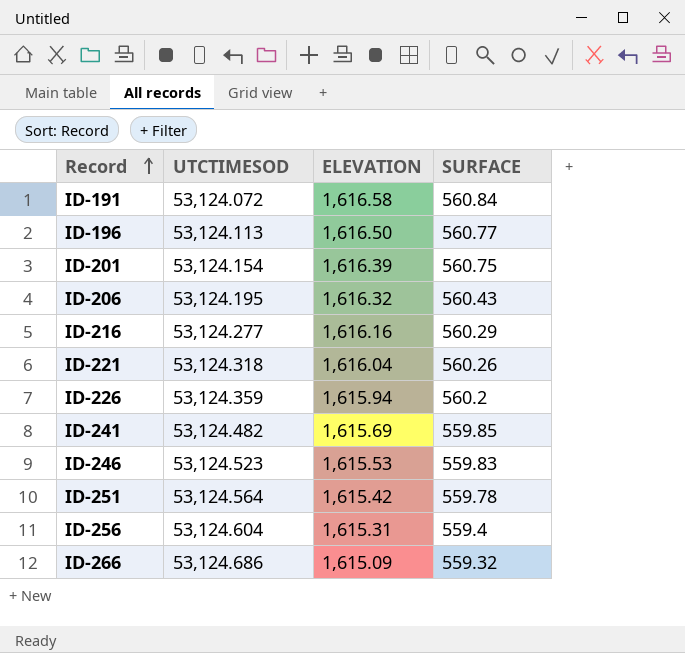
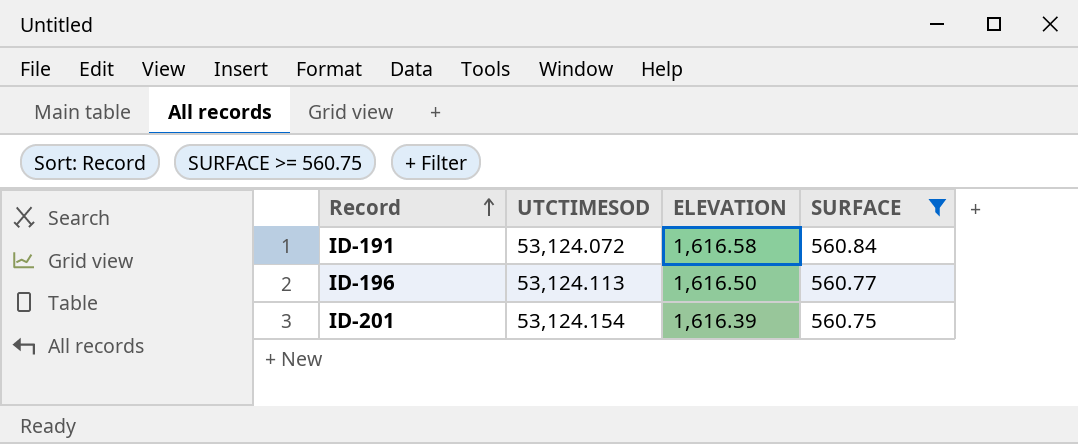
filter: none -> SURFACE >= 560.75

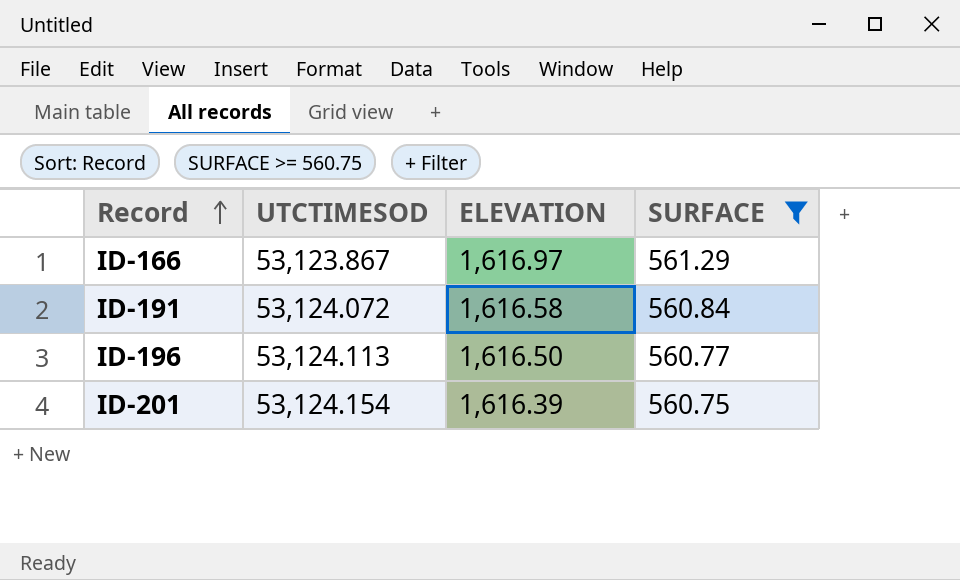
row ID-166: none -> 53,123.867 | 1,616.97 | 561.29

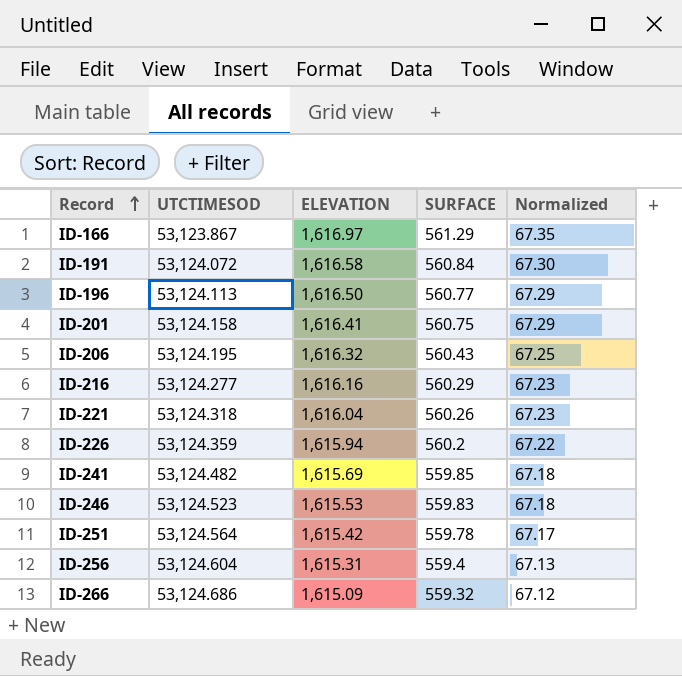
filter: SURFACE >= 560.75 -> none
column Normalized | formula: none -> [SURFACE] * 0.12
ID-201 | UTCTIMESOD: 53,124.154 -> 53,124.158
ID-201 | ELEVATION: 1,616.39 -> 1,616.41

